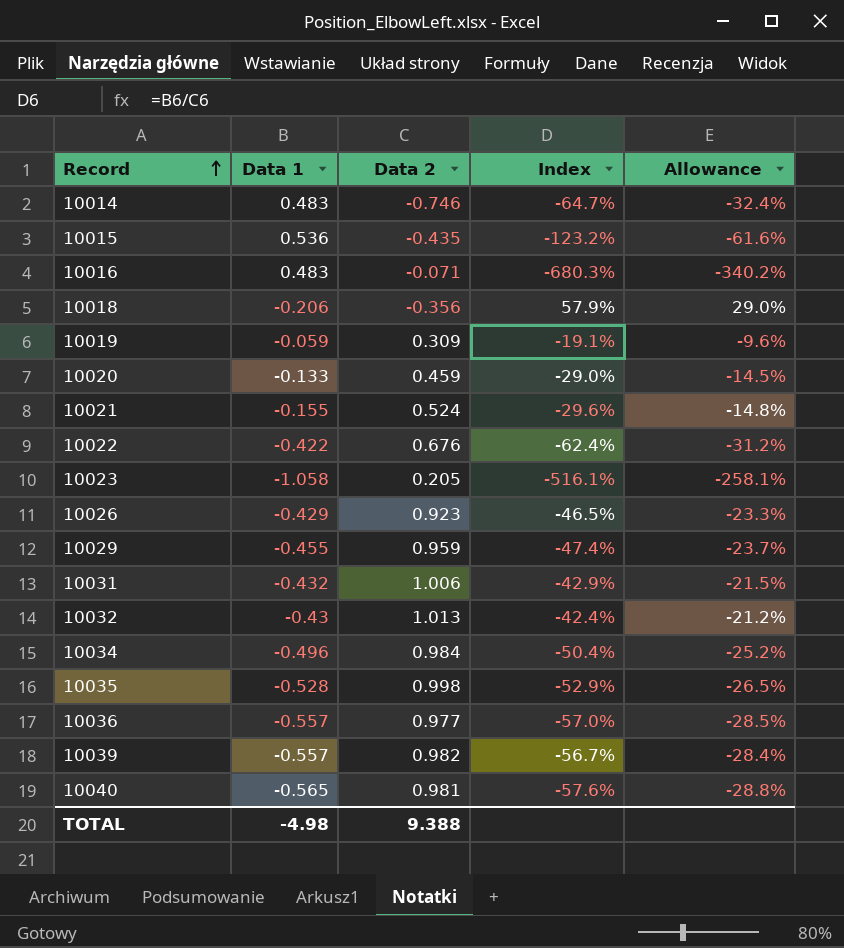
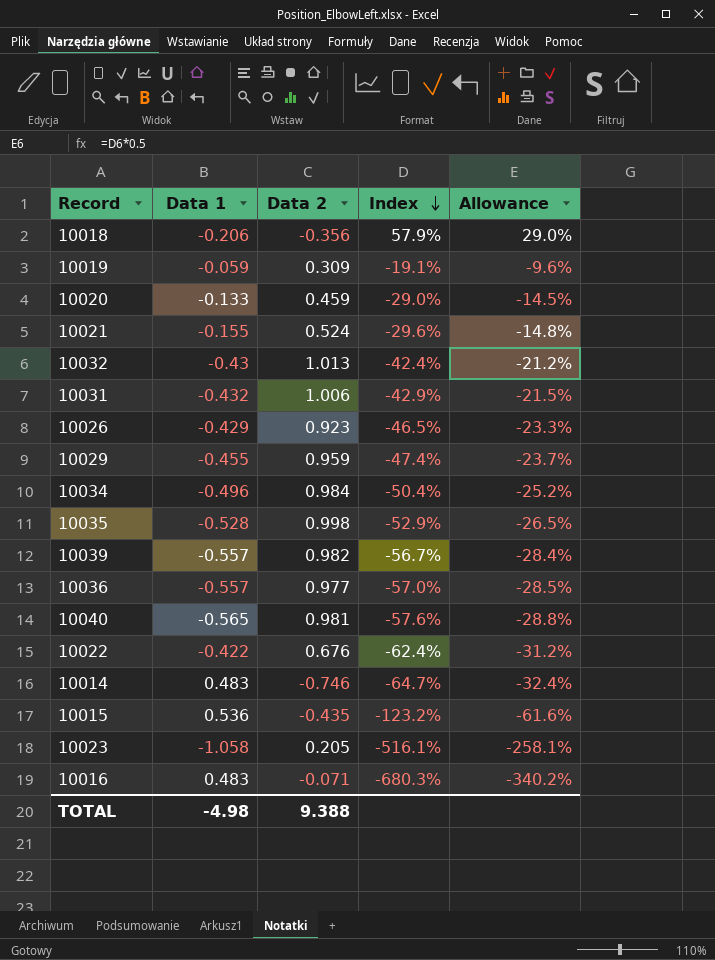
row order: Record ascending -> Index descending

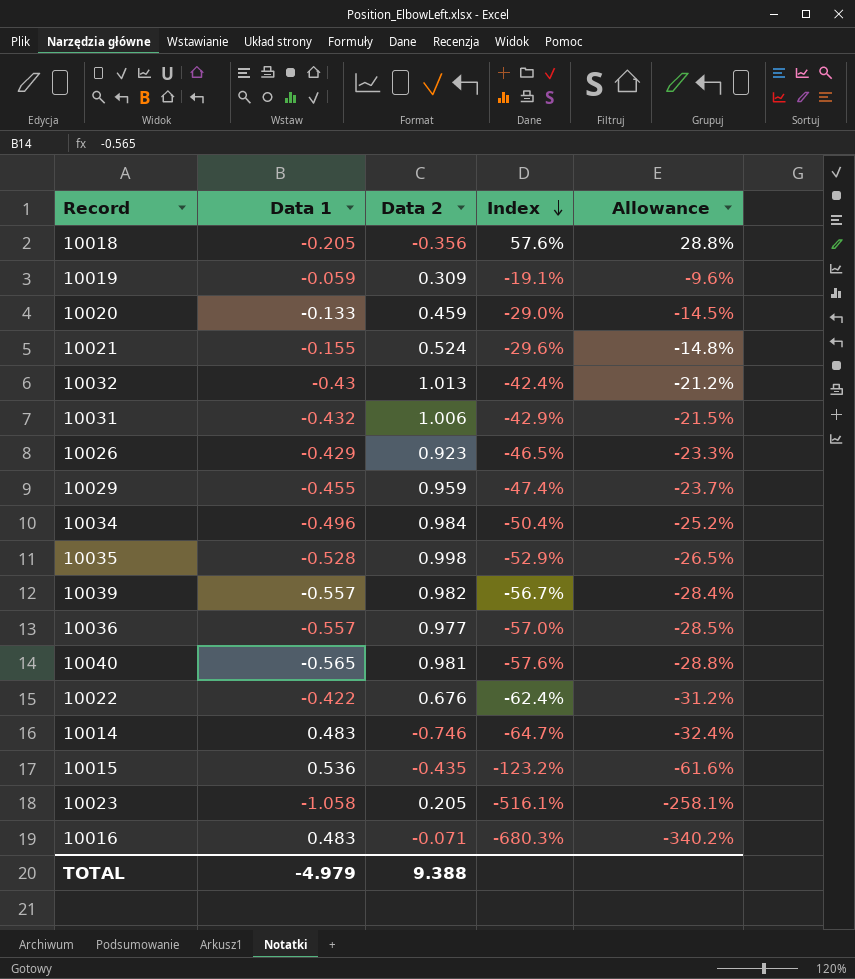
10018 | Data 1: -0.206 -> -0.205
10018 | Index: 57.9% -> 57.6%
10018 | Allowance: 29.0% -> 28.8%
TOTAL | Data 1: -4.98 -> -4.979

